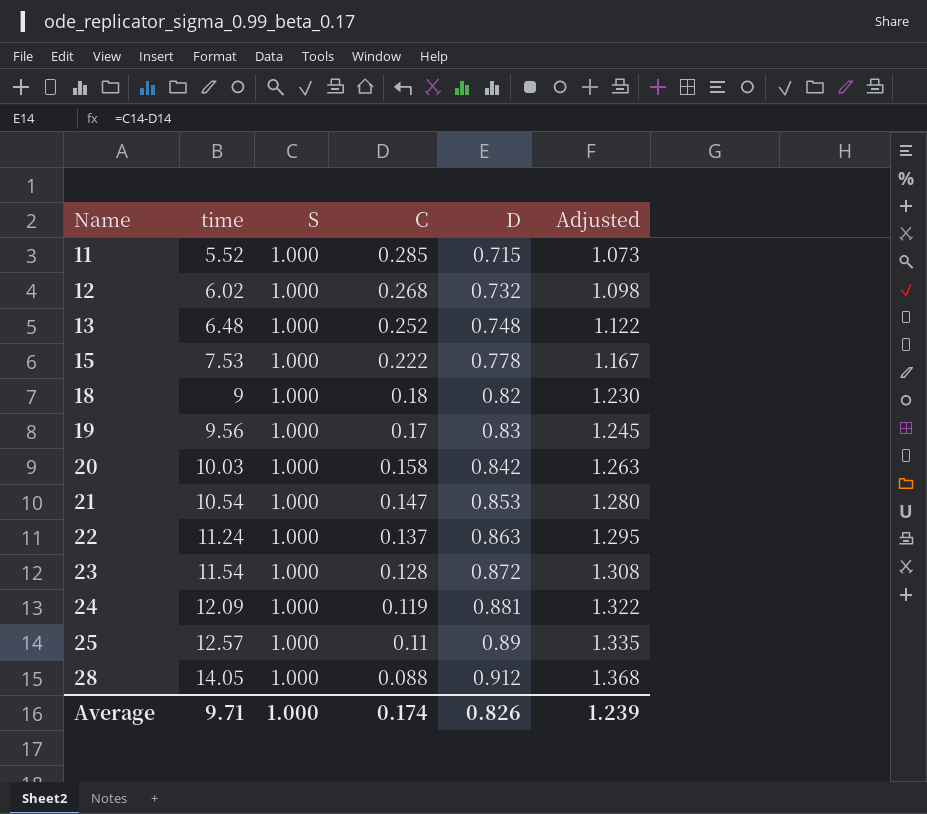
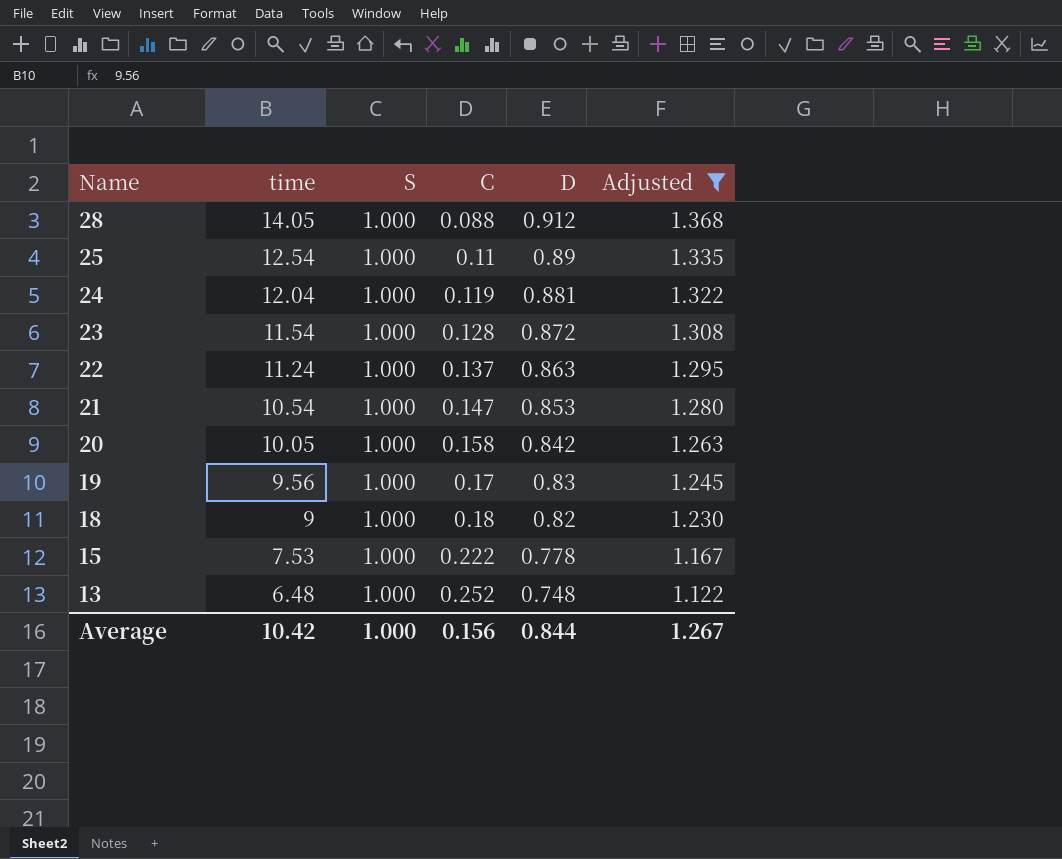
filter: none -> Adjusted >= 1.122
row order: Name ascending -> Name descending
25 | time: 12.57 -> 12.54
24 | time: 12.09 -> 12.04
20 | time: 10.03 -> 10.05
Average | time: 9.71 -> 10.42
Average | C: 0.174 -> 0.156
Average | D: 0.826 -> 0.844
Average | Adjusted: 1.239 -> 1.267

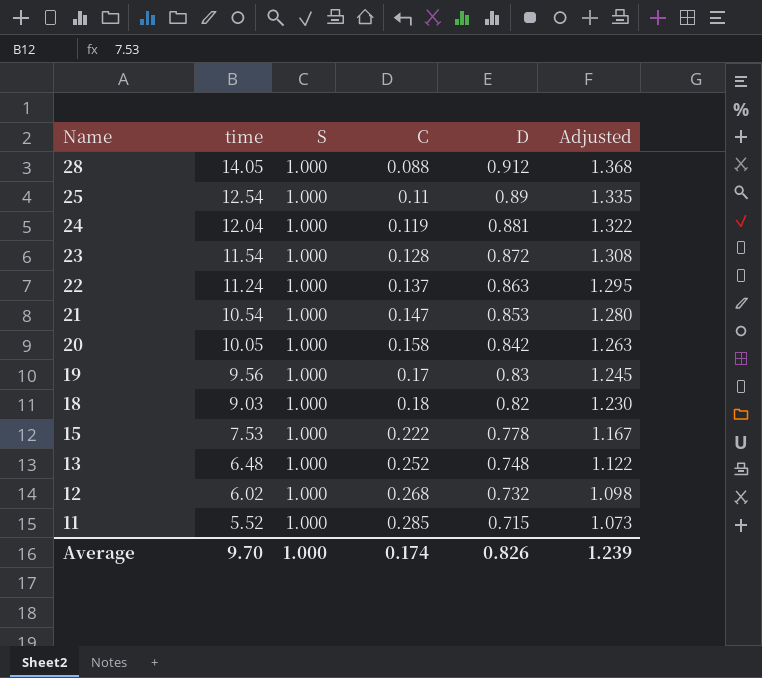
filter: Adjusted >= 1.122 -> none
18 | time: 9 -> 9.03
Average | time: 10.42 -> 9.70
Average | C: 0.156 -> 0.174
Average | D: 0.844 -> 0.826
Average | Adjusted: 1.267 -> 1.239

